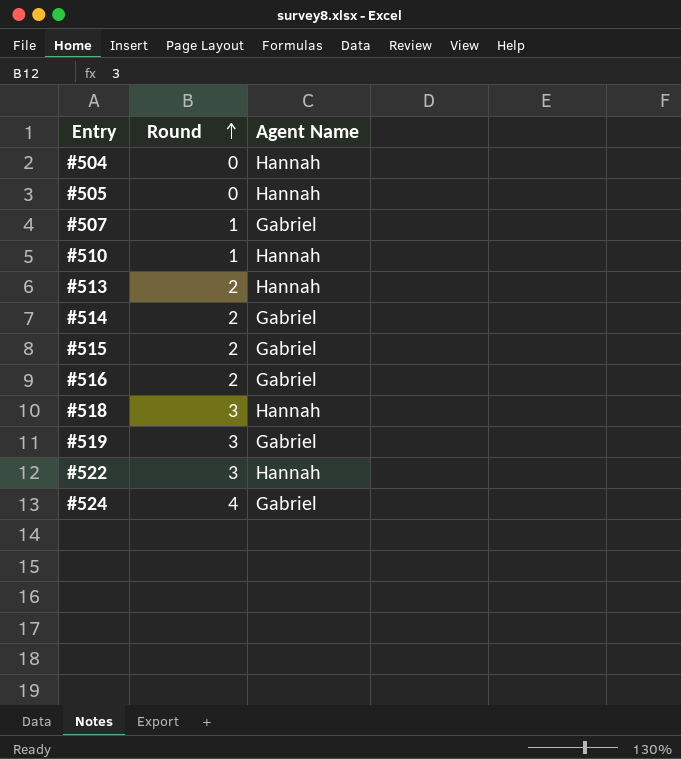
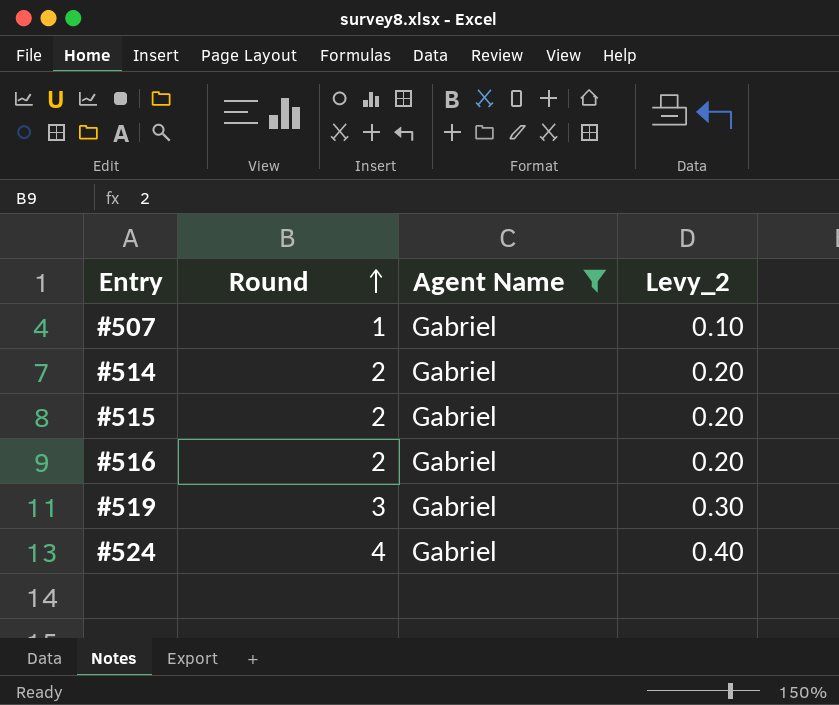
filter: none -> Agent Name = Gabriel
column Levy_2 | formula: none -> [Round] * 0.1

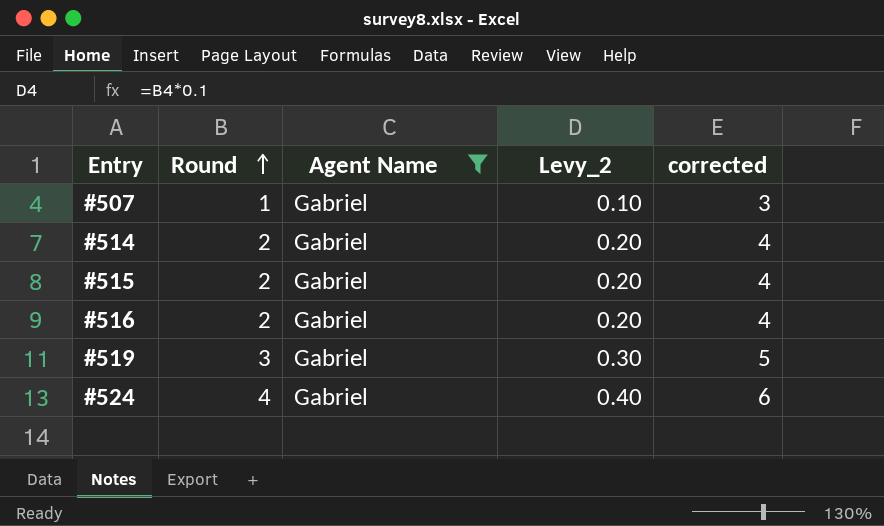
column corrected | formula: none -> [Round] + 2

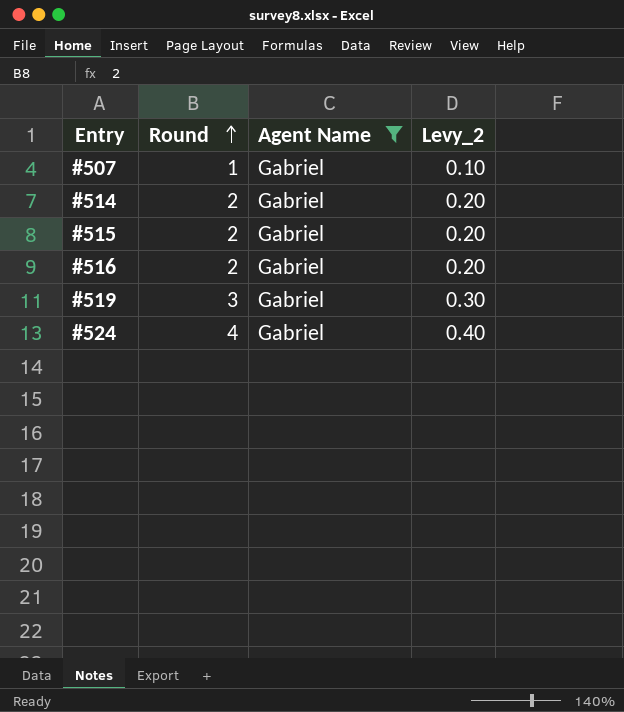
column corrected | formula: [Round] + 2 -> none

